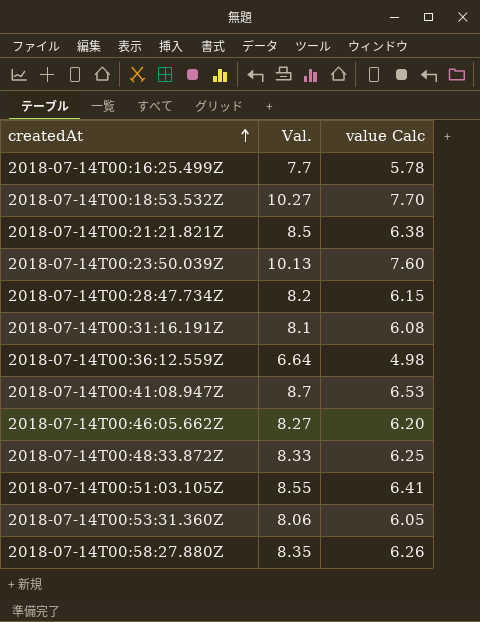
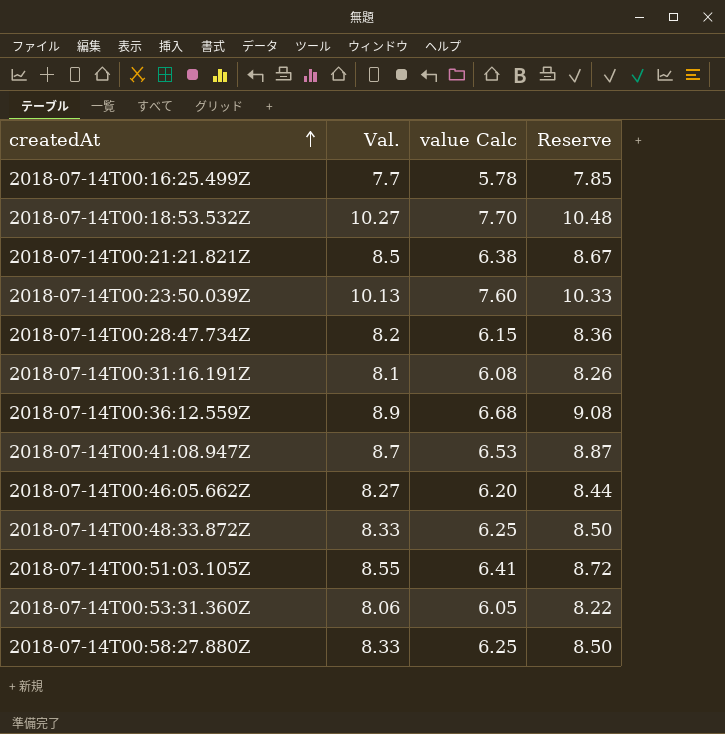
column Reserve | formula: none -> [Val.] * 1.02
2018-07-14T00:36:12.559Z | Val.: 6.64 -> 8.9
2018-07-14T00:36:12.559Z | value Calc: 4.98 -> 6.68
2018-07-14T00:58:27.880Z | Val.: 8.35 -> 8.33
2018-07-14T00:58:27.880Z | value Calc: 6.26 -> 6.25

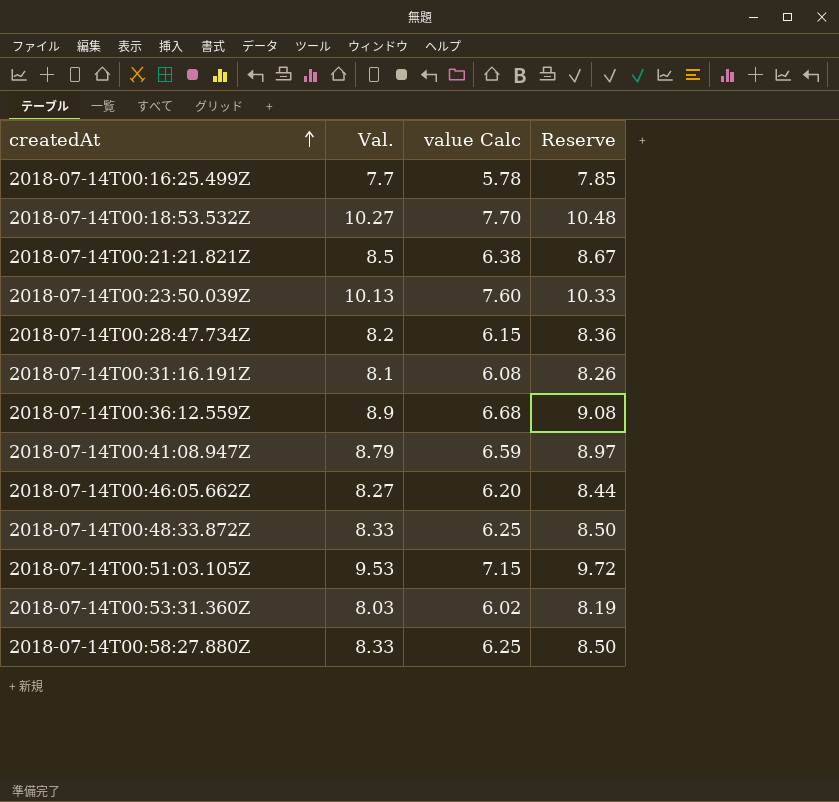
2018-07-14T00:41:08.947Z | Val.: 8.7 -> 8.79
2018-07-14T00:41:08.947Z | value Calc: 6.53 -> 6.59
2018-07-14T00:41:08.947Z | Reserve: 8.87 -> 8.97
2018-07-14T00:51:03.105Z | Val.: 8.55 -> 9.53
2018-07-14T00:51:03.105Z | value Calc: 6.41 -> 7.15
2018-07-14T00:51:03.105Z | Reserve: 8.72 -> 9.72
2018-07-14T00:53:31.360Z | Val.: 8.06 -> 8.03
2018-07-14T00:53:31.360Z | value Calc: 6.05 -> 6.02
2018-07-14T00:53:31.360Z | Reserve: 8.22 -> 8.19

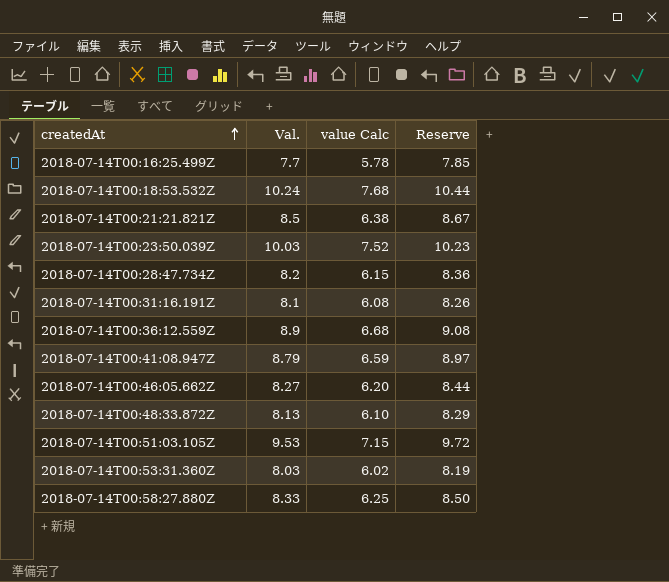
2018-07-14T00:18:53.532Z | Val.: 10.27 -> 10.24
2018-07-14T00:18:53.532Z | value Calc: 7.70 -> 7.68
2018-07-14T00:18:53.532Z | Reserve: 10.48 -> 10.44
2018-07-14T00:23:50.039Z | Val.: 10.13 -> 10.03
2018-07-14T00:23:50.039Z | value Calc: 7.60 -> 7.52
2018-07-14T00:23:50.039Z | Reserve: 10.33 -> 10.23
2018-07-14T00:48:33.872Z | Val.: 8.33 -> 8.13
2018-07-14T00:48:33.872Z | value Calc: 6.25 -> 6.10
2018-07-14T00:48:33.872Z | Reserve: 8.50 -> 8.29

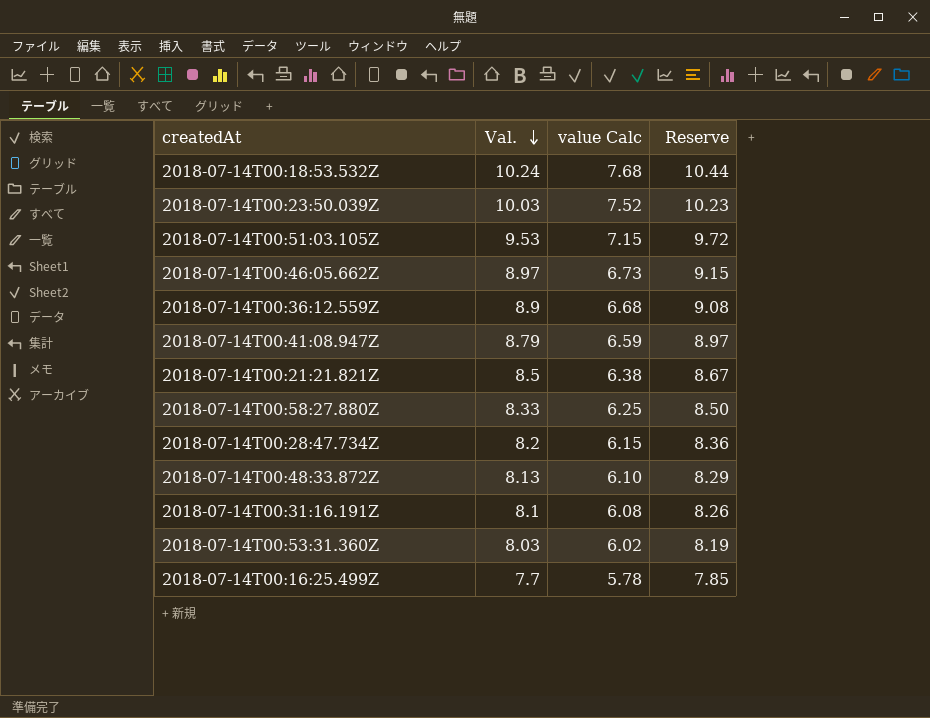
row order: createdAt ascending -> Val. descending
2018-07-14T00:46:05.662Z | Val.: 8.27 -> 8.97
2018-07-14T00:46:05.662Z | value Calc: 6.20 -> 6.73
2018-07-14T00:46:05.662Z | Reserve: 8.44 -> 9.15

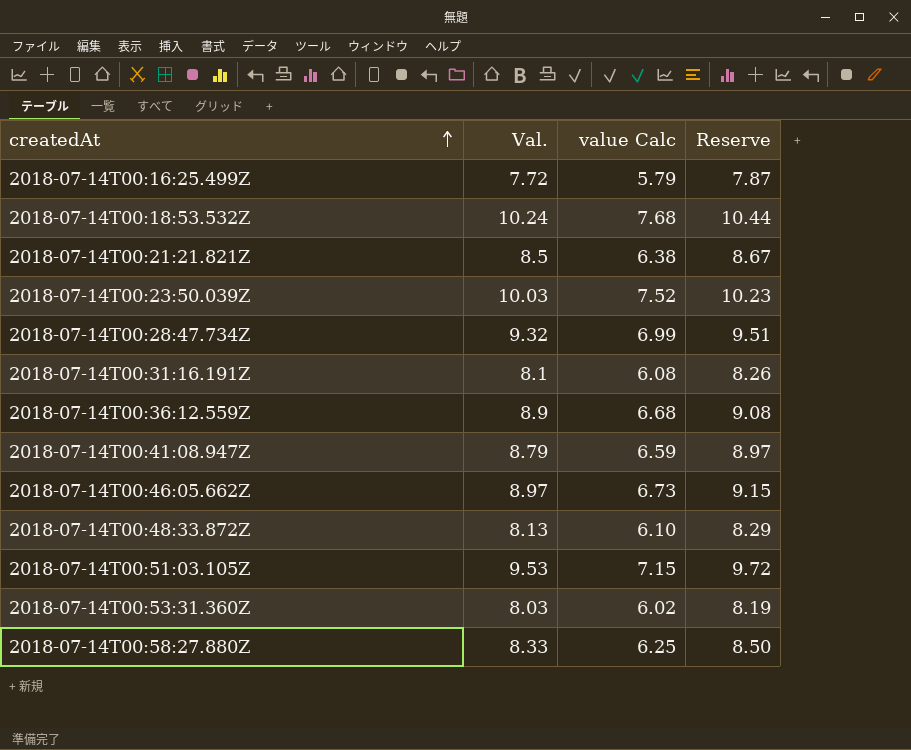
row order: Val. descending -> createdAt ascending
2018-07-14T00:16:25.499Z | Val.: 7.7 -> 7.72
2018-07-14T00:16:25.499Z | value Calc: 5.78 -> 5.79
2018-07-14T00:16:25.499Z | Reserve: 7.85 -> 7.87
2018-07-14T00:28:47.734Z | Val.: 8.2 -> 9.32
2018-07-14T00:28:47.734Z | value Calc: 6.15 -> 6.99
2018-07-14T00:28:47.734Z | Reserve: 8.36 -> 9.51

